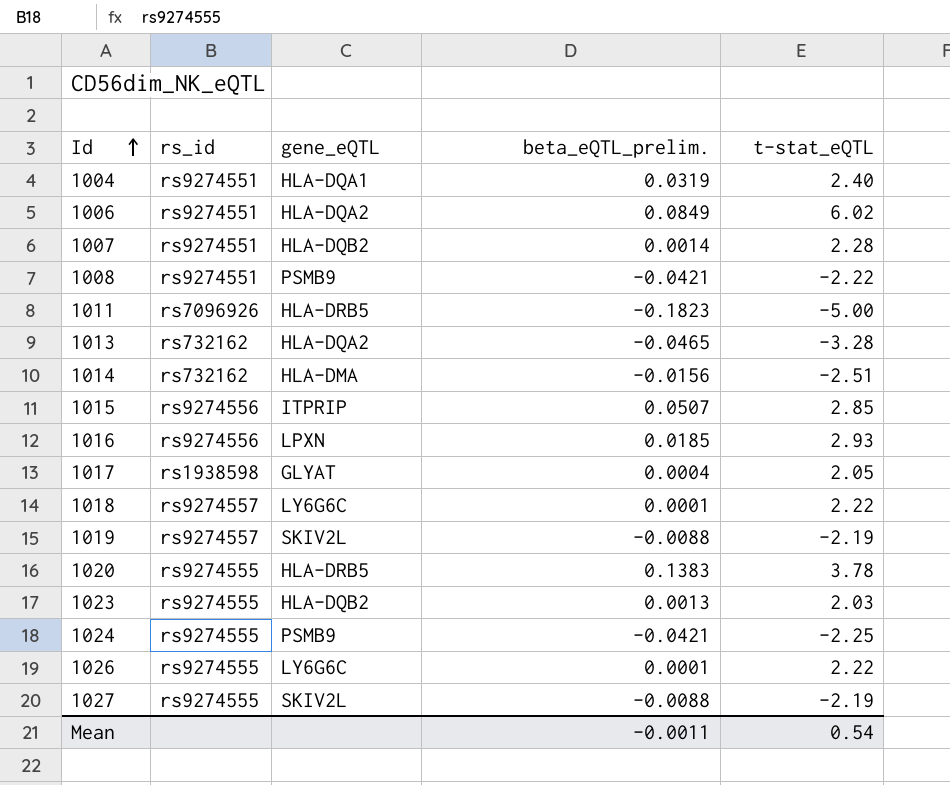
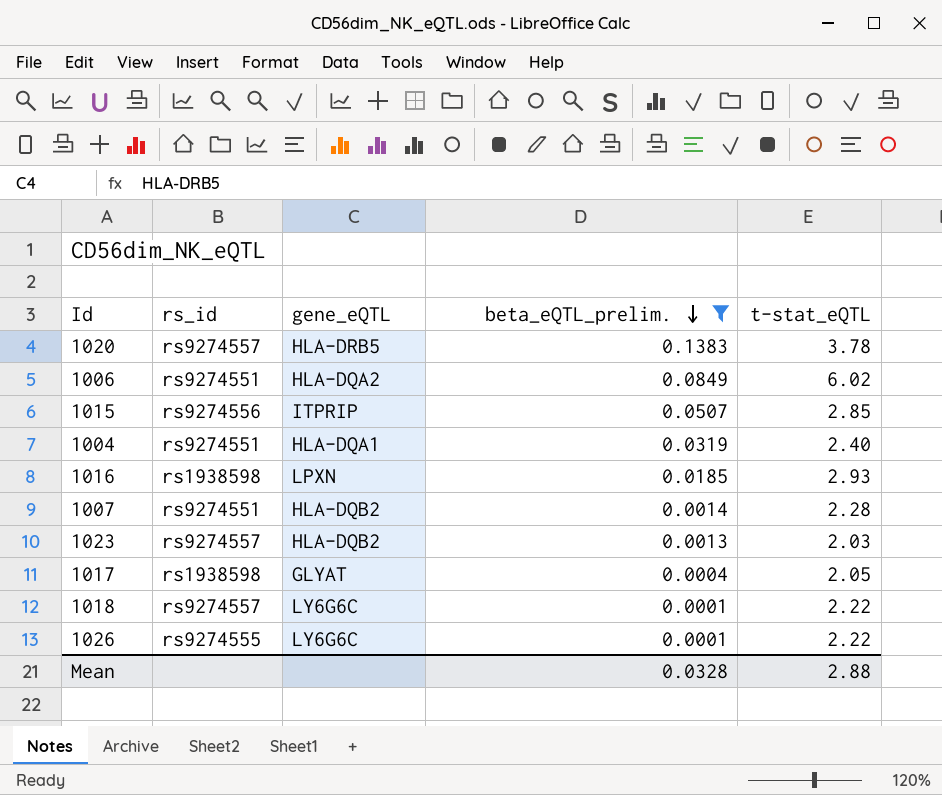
filter: none -> beta_eQTL_prelim. >= 0.0001
row order: Id ascending -> beta_eQTL_prelim. descending
1020 | rs_id: rs9274555 -> rs9274557
1016 | rs_id: rs9274556 -> rs1938598
1023 | rs_id: rs9274555 -> rs9274557
Mean | beta_eQTL_prelim.: -0.0011 -> 0.0328
Mean | t-stat_eQTL: 0.54 -> 2.88

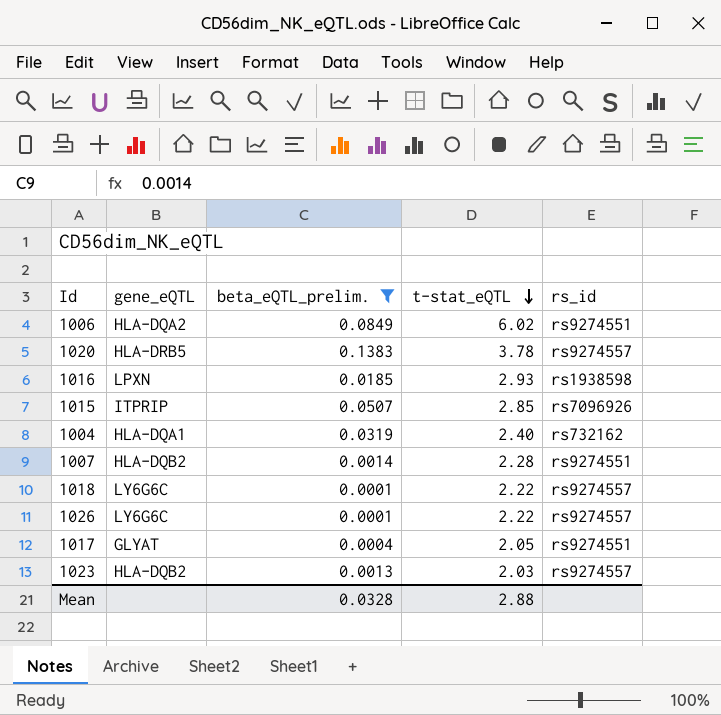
row order: beta_eQTL_prelim. descending -> t-stat_eQTL descending
column rs_id | position: 2 -> 5
1015 | rs_id: rs9274556 -> rs7096926
1004 | rs_id: rs9274551 -> rs732162
1026 | rs_id: rs9274555 -> rs9274557
1017 | rs_id: rs1938598 -> rs9274551

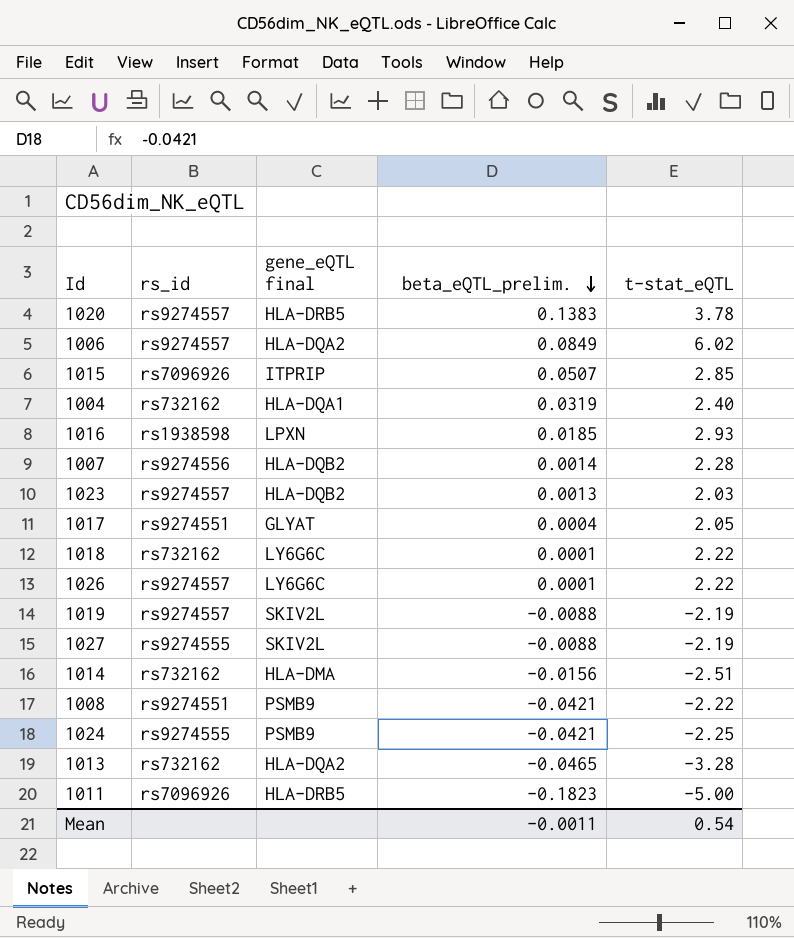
filter: beta_eQTL_prelim. >= 0.0001 -> none
row order: t-stat_eQTL descending -> beta_eQTL_prelim. descending
column rs_id | position: 5 -> 2
column name: gene_eQTL -> gene_eQTL final
1006 | rs_id: rs9274551 -> rs9274557
1007 | rs_id: rs9274551 -> rs9274556
1018 | rs_id: rs9274557 -> rs732162
Mean | beta_eQTL_prelim.: 0.0328 -> -0.0011
Mean | t-stat_eQTL: 2.88 -> 0.54

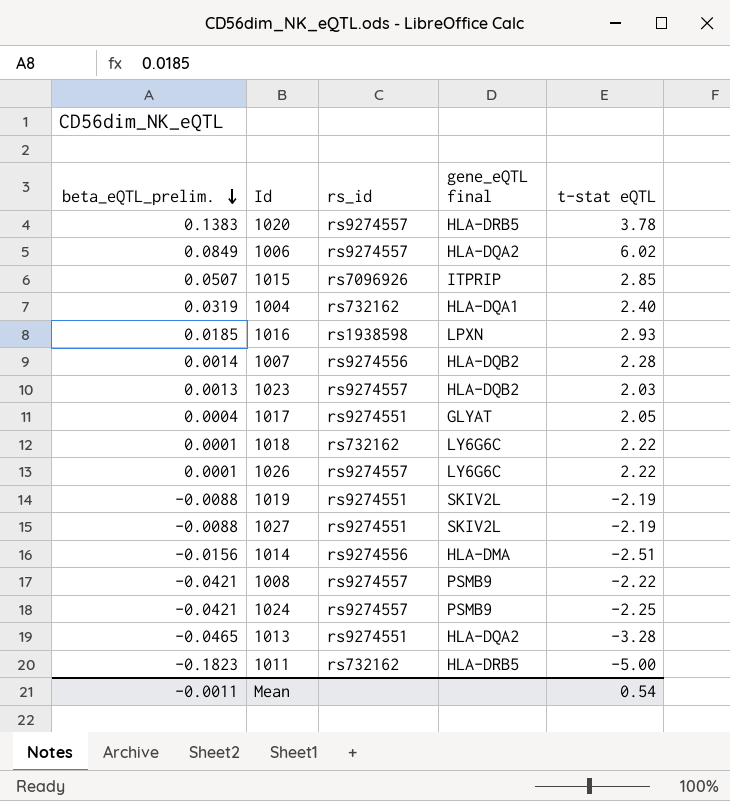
column beta_eQTL_prelim. | position: 4 -> 1
column name: t-stat_eQTL -> t-stat eQTL
1019 | rs_id: rs9274557 -> rs9274551
1027 | rs_id: rs9274555 -> rs9274551
1014 | rs_id: rs732162 -> rs9274556
1008 | rs_id: rs9274551 -> rs9274557
1024 | rs_id: rs9274555 -> rs9274557
1013 | rs_id: rs732162 -> rs9274551
1011 | rs_id: rs7096926 -> rs732162

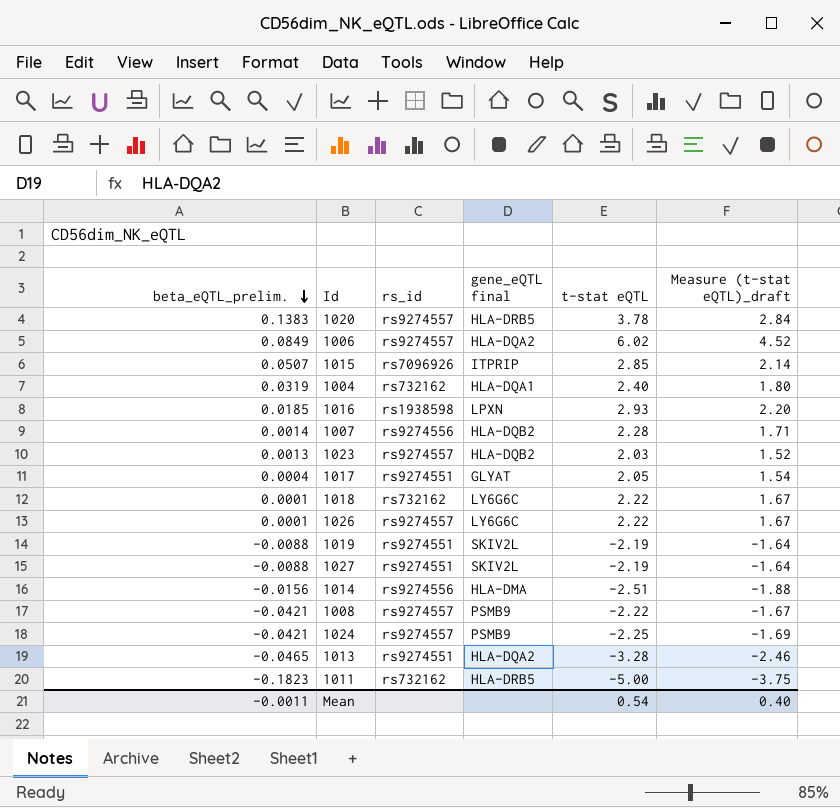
column Measure (t-stat eQTL)_draft | formula: none -> [t-stat eQTL] * 0.75

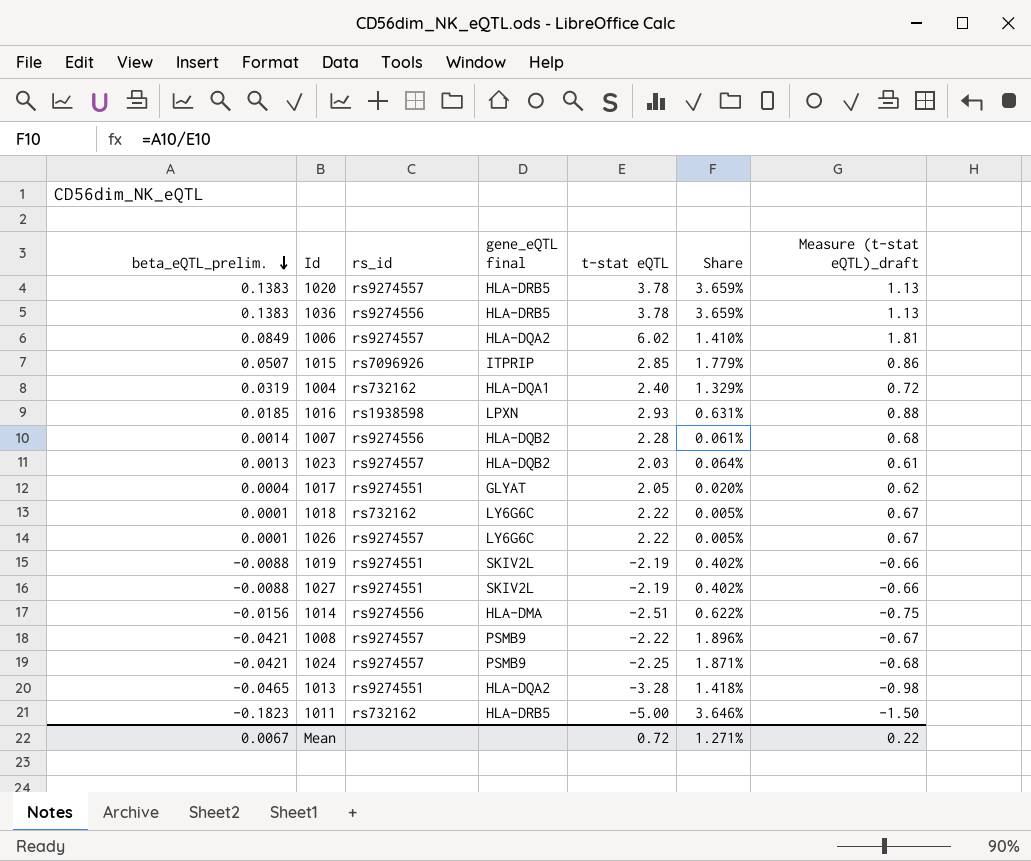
column Share | formula: none -> [beta_eQTL_prelim.] / [t-stat eQTL]
column Measure (t-stat eQTL)_draft | formula: [t-stat eQTL] * 0.75 -> [t-stat eQTL] * 0.3
row 1036: none -> 0.1383 | rs9274556 | HLA-DRB5 | 3.78 | 3.659% | 1.13
Mean | beta_eQTL_prelim.: -0.0011 -> 0.0067
Mean | t-stat eQTL: 0.54 -> 0.72
Mean | Measure (t-stat eQTL)_draft: 0.40 -> 0.22

